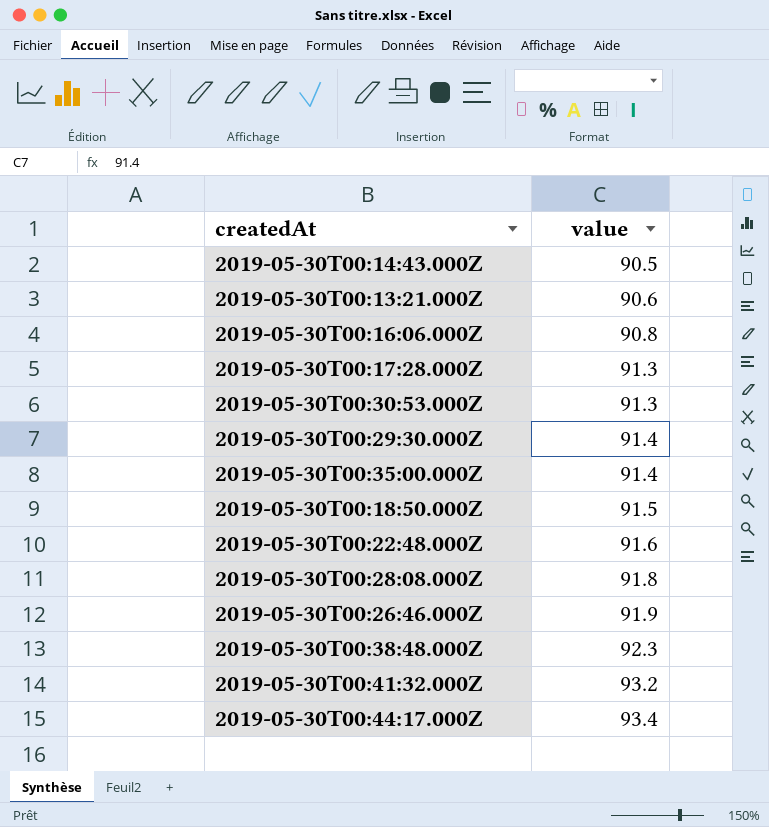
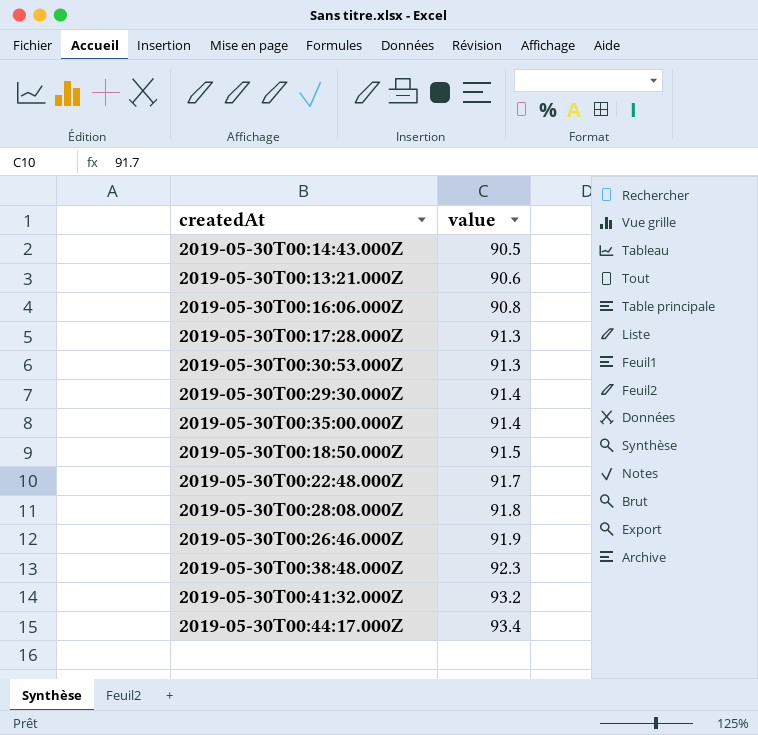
2019-05-30T00:22:48.000Z | value: 91.6 -> 91.7

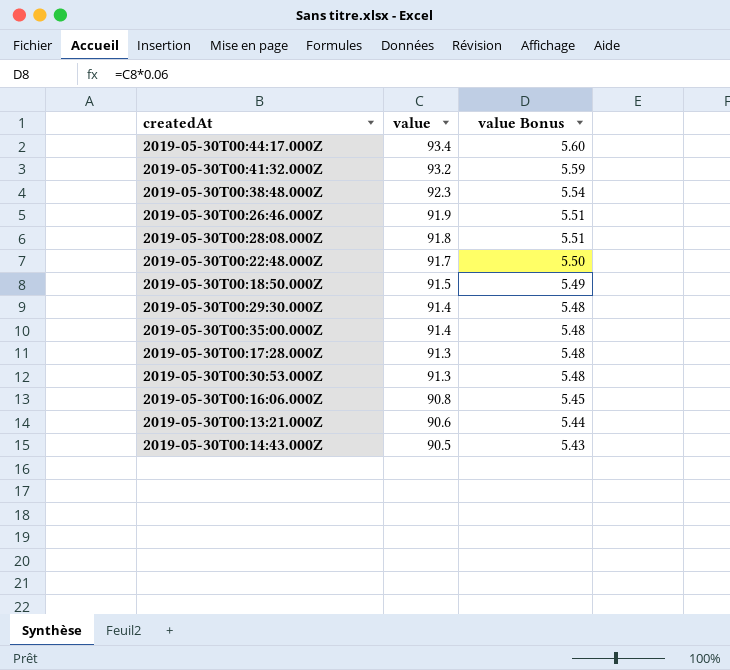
row order: value ascending -> value descending
column value Bonus | formula: none -> [value] * 0.06

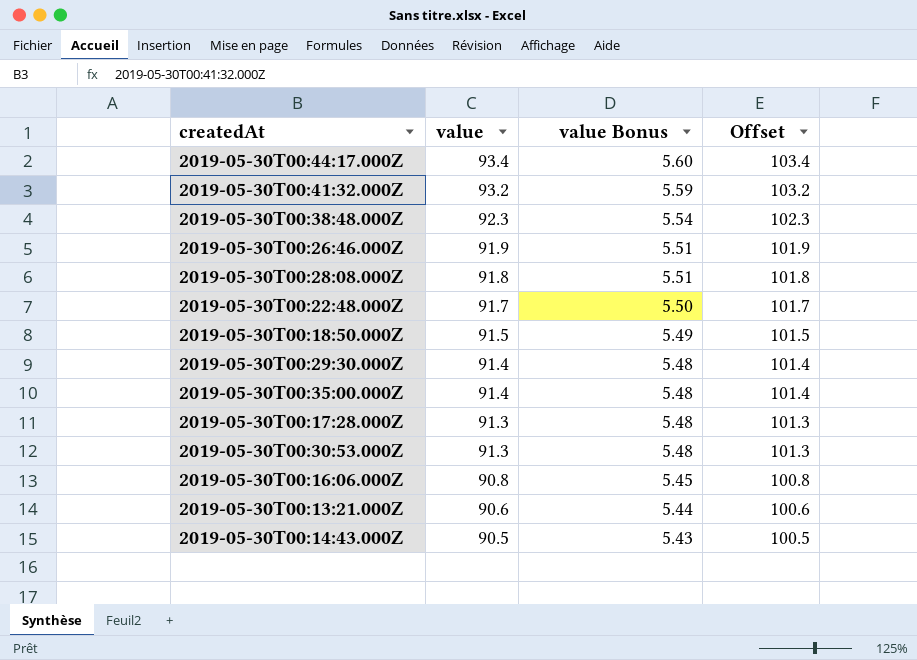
column Offset | formula: none -> [value] + 10

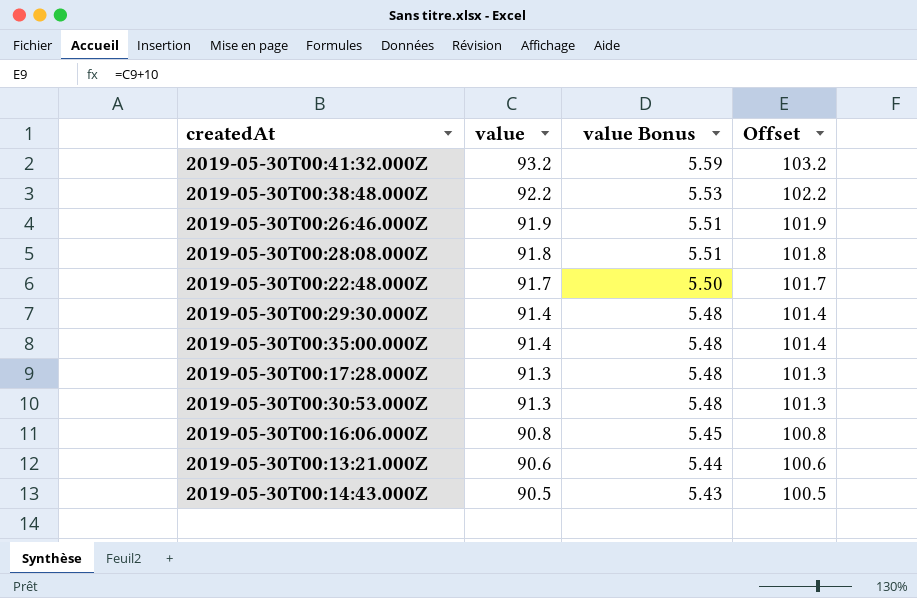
row 2019-05-30T00:44:17.000Z: 93.4 | 5.60 | 103.4 -> none
row 2019-05-30T00:18:50.000Z: 91.5 | 5.49 | 101.5 -> none
2019-05-30T00:38:48.000Z | value: 92.3 -> 92.2
2019-05-30T00:38:48.000Z | value Bonus: 5.54 -> 5.53
2019-05-30T00:38:48.000Z | Offset: 102.3 -> 102.2

